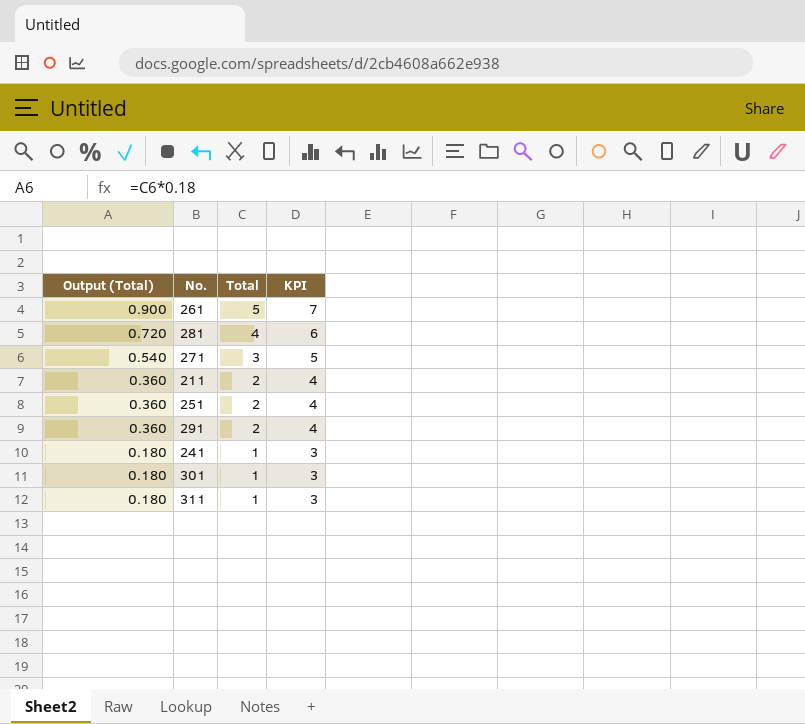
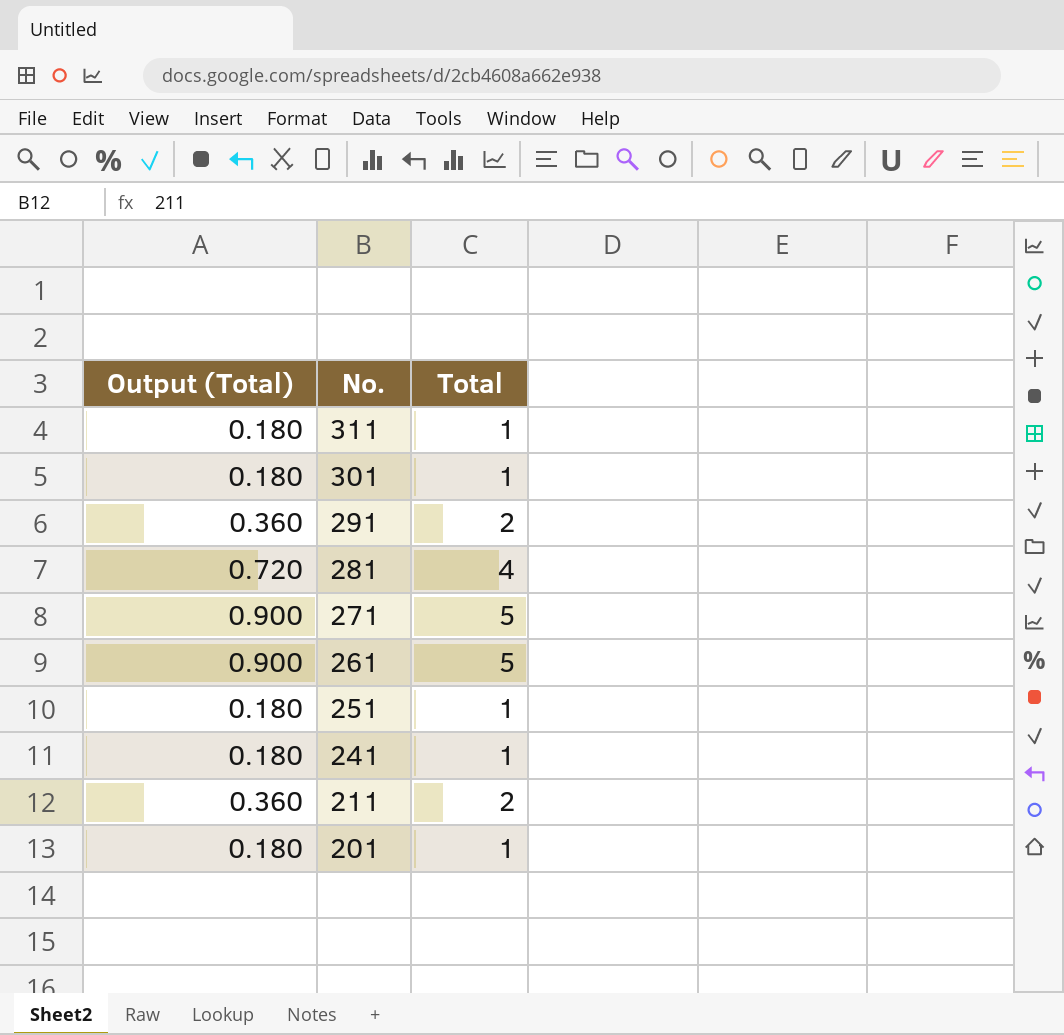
row order: Output (Total) descending -> No. descending
column KPI | formula: [Total] + 2 -> none
271 | Output (Total): 0.540 -> 0.900
271 | Total: 3 -> 5
251 | Output (Total): 0.360 -> 0.180
251 | Total: 2 -> 1
row 201: none -> 0.180 | 1

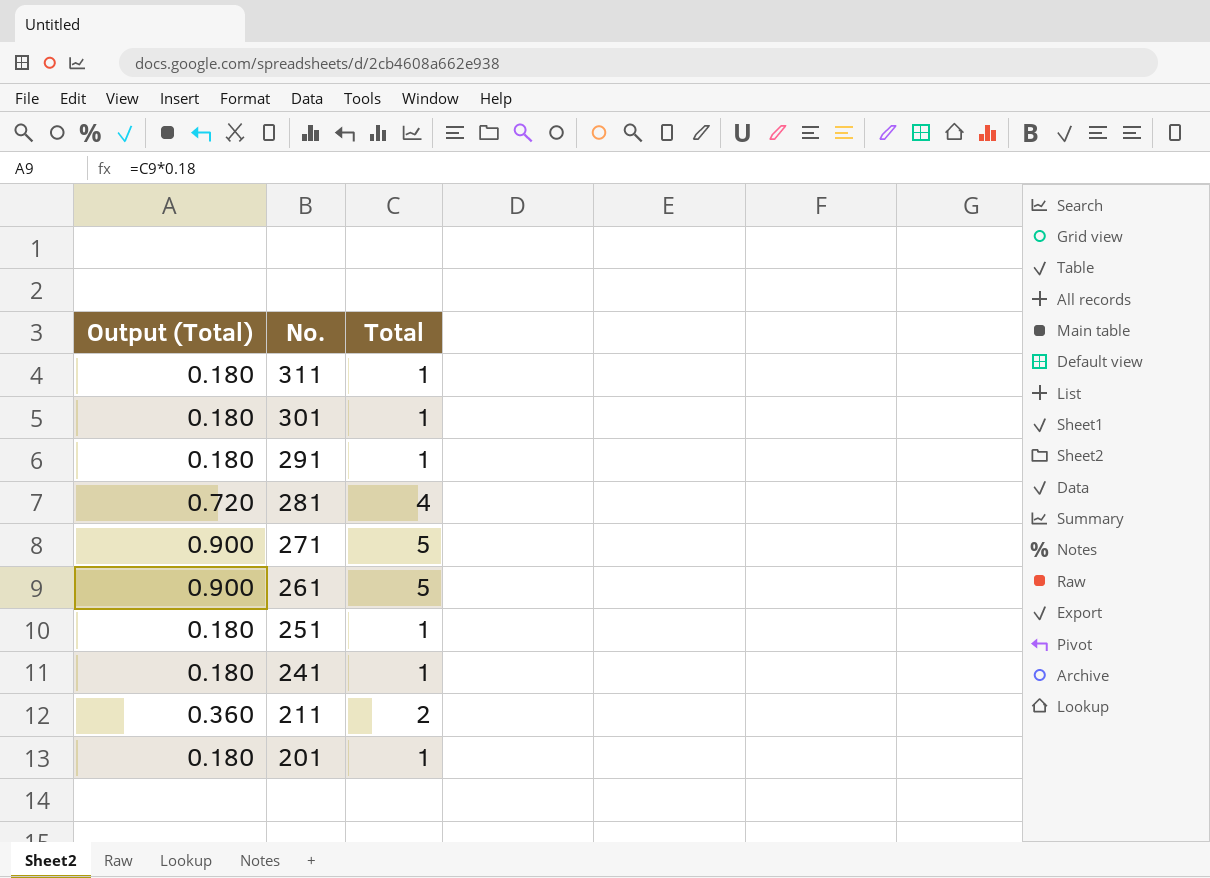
291 | Output (Total): 0.360 -> 0.180
291 | Total: 2 -> 1

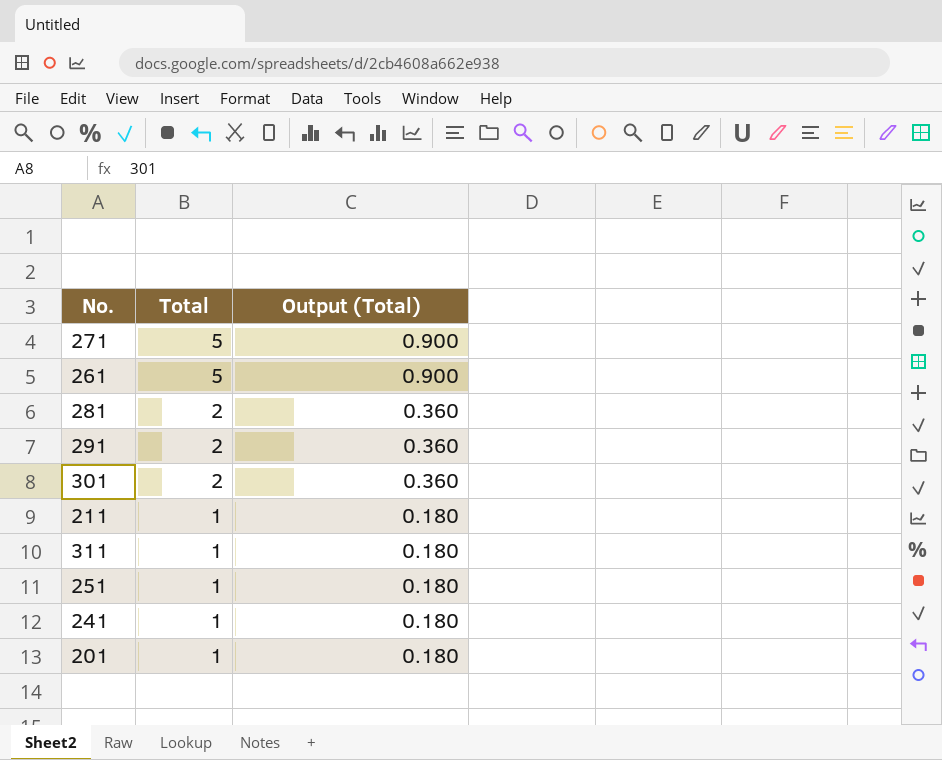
row order: No. descending -> Total descending
column Output (Total) | position: 1 -> 3
281 | Total: 4 -> 2
281 | Output (Total): 0.720 -> 0.360
291 | Total: 1 -> 2
291 | Output (Total): 0.180 -> 0.360
301 | Total: 1 -> 2
301 | Output (Total): 0.180 -> 0.360
211 | Total: 2 -> 1
211 | Output (Total): 0.360 -> 0.180

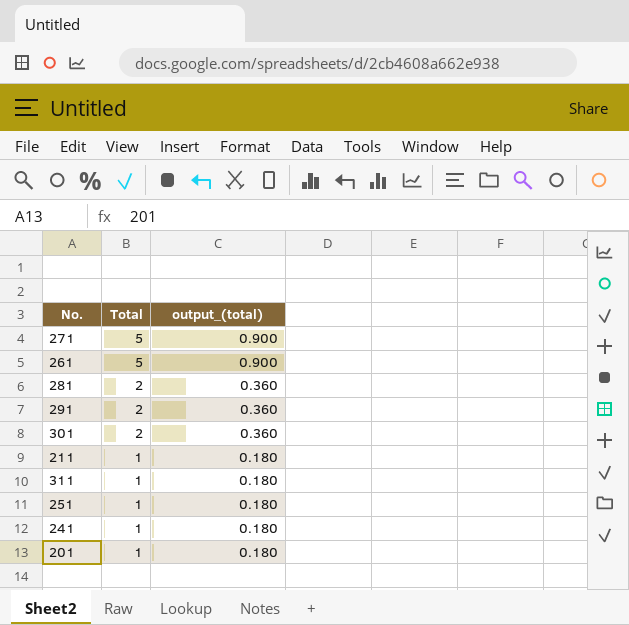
column name: Output (Total) -> output_(total)

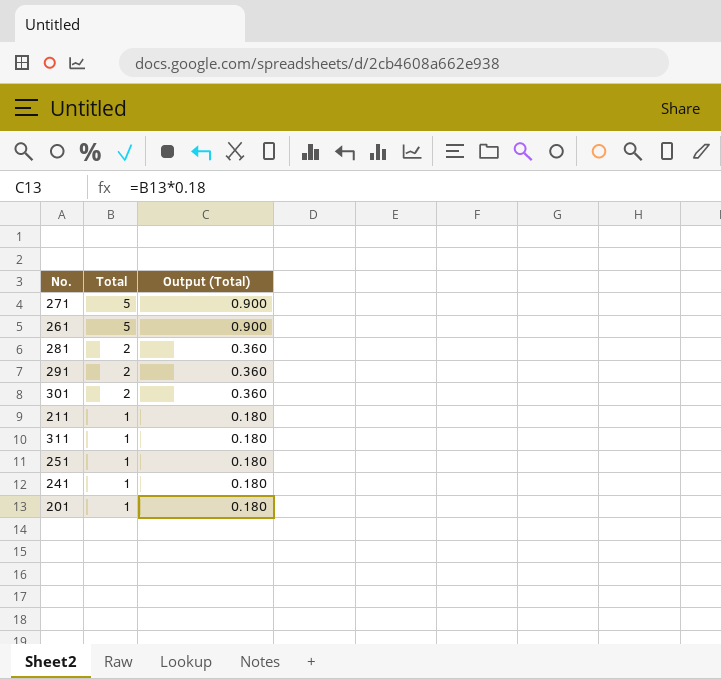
column name: output_(total) -> Output (Total)

